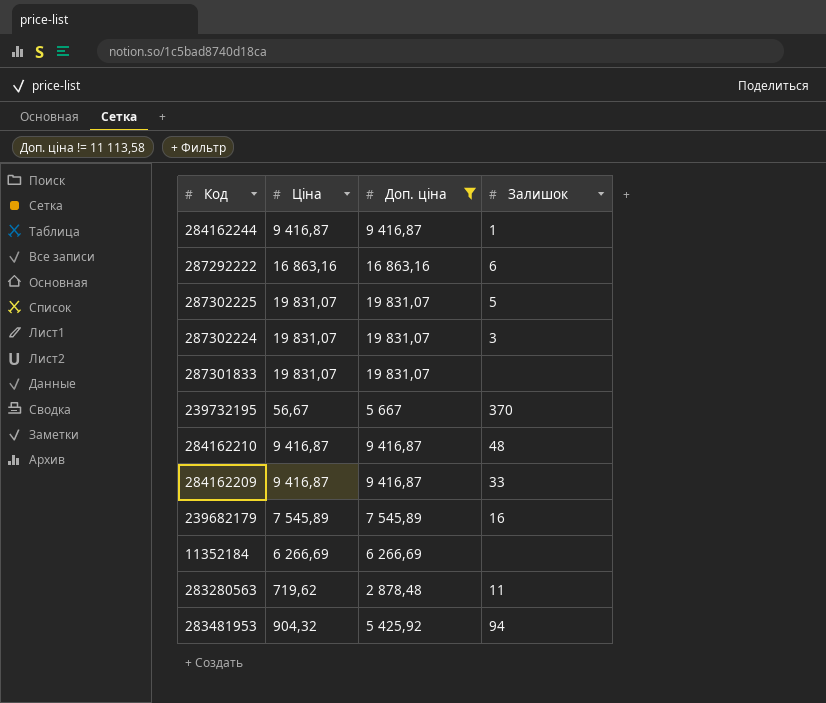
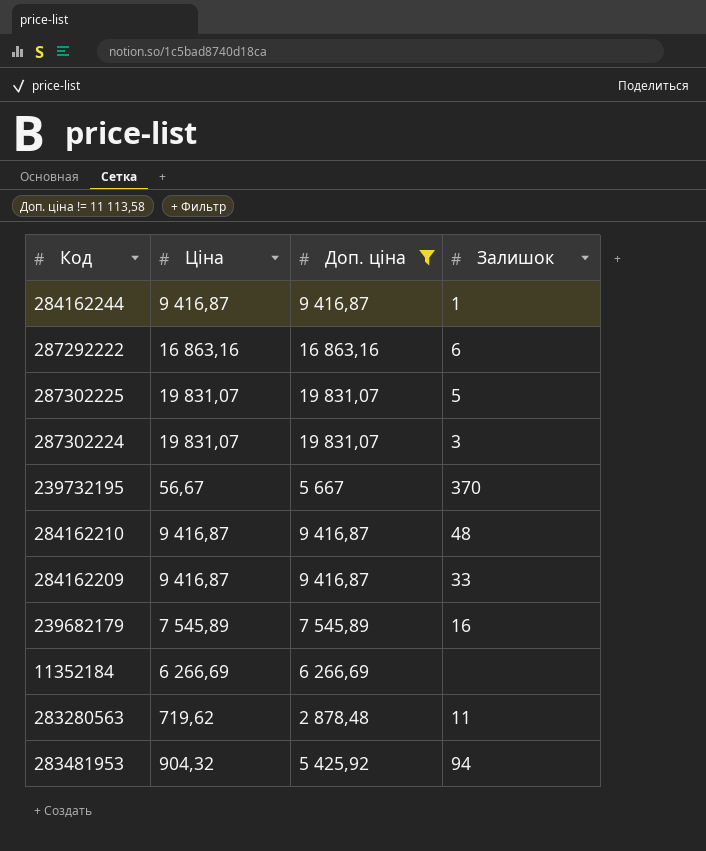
row 287301833: 19 831,07 | 19 831,07 | none -> none

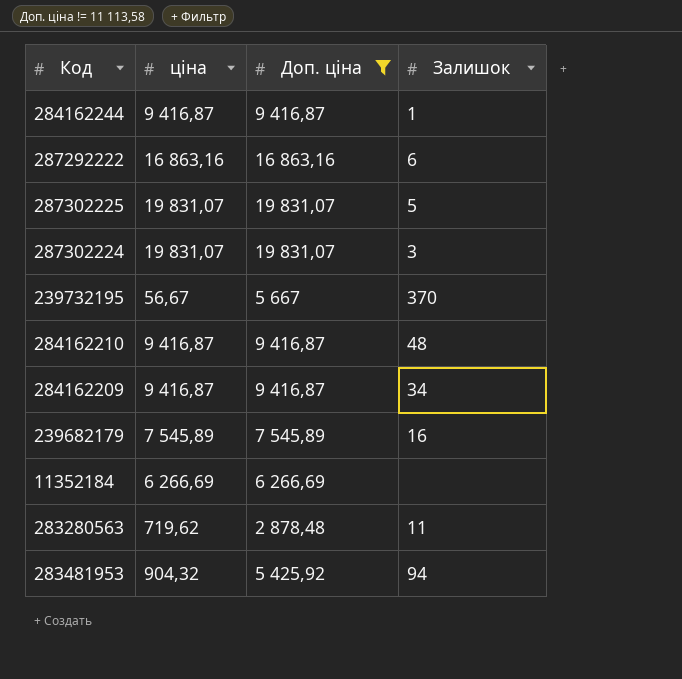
column name: Ціна -> ціна
284162209 | Залишок: 33 -> 34

